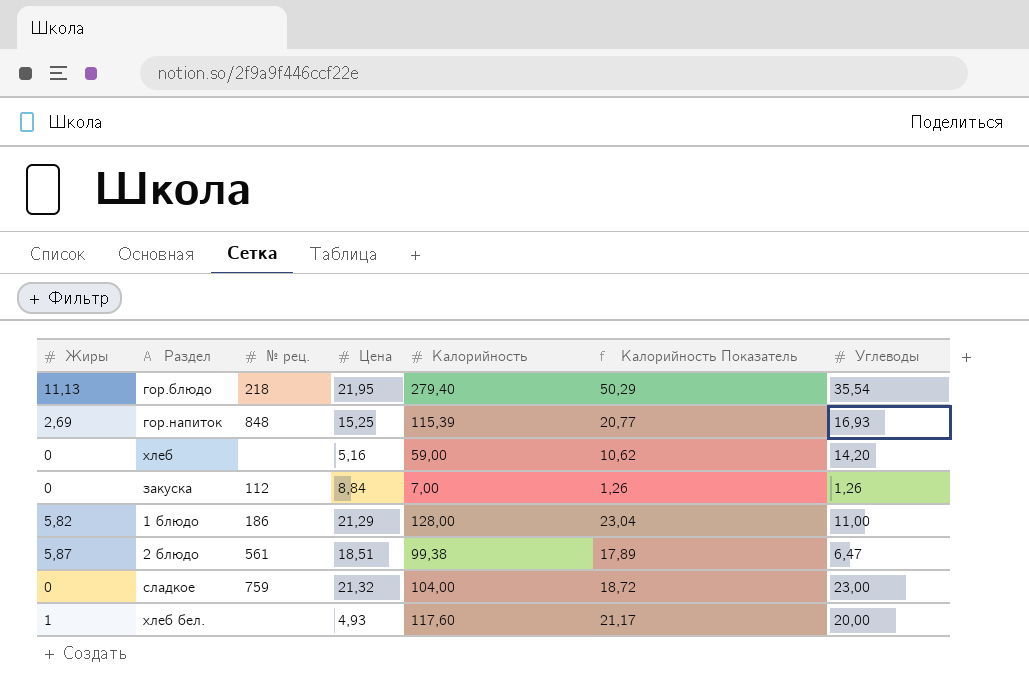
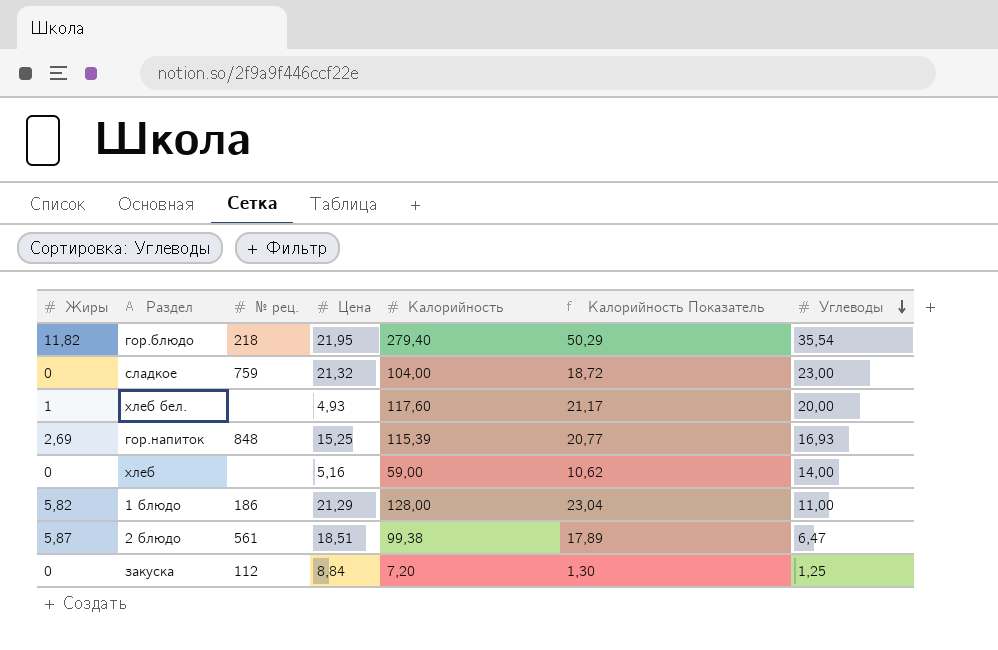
row order: none -> Углеводы descending
гор.блюдо | Жиры: 11,13 -> 11,82
хлеб | Углеводы: 14,20 -> 14,00
закуска | Калорийность: 7,00 -> 7,20
закуска | Калорийность Показатель: 1,26 -> 1,30
закуска | Углеводы: 1,26 -> 1,25

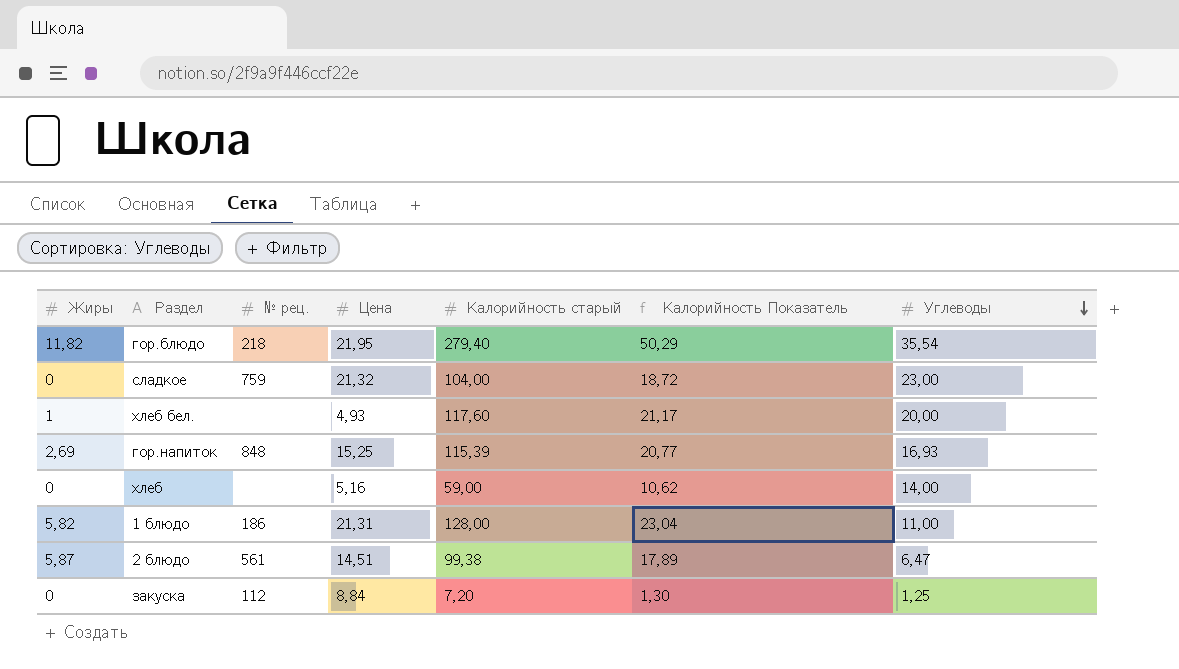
column name: Калорийность -> Калорийность старый
1 блюдо | Цена: 21,29 -> 21,31
2 блюдо | Цена: 18,51 -> 14,51

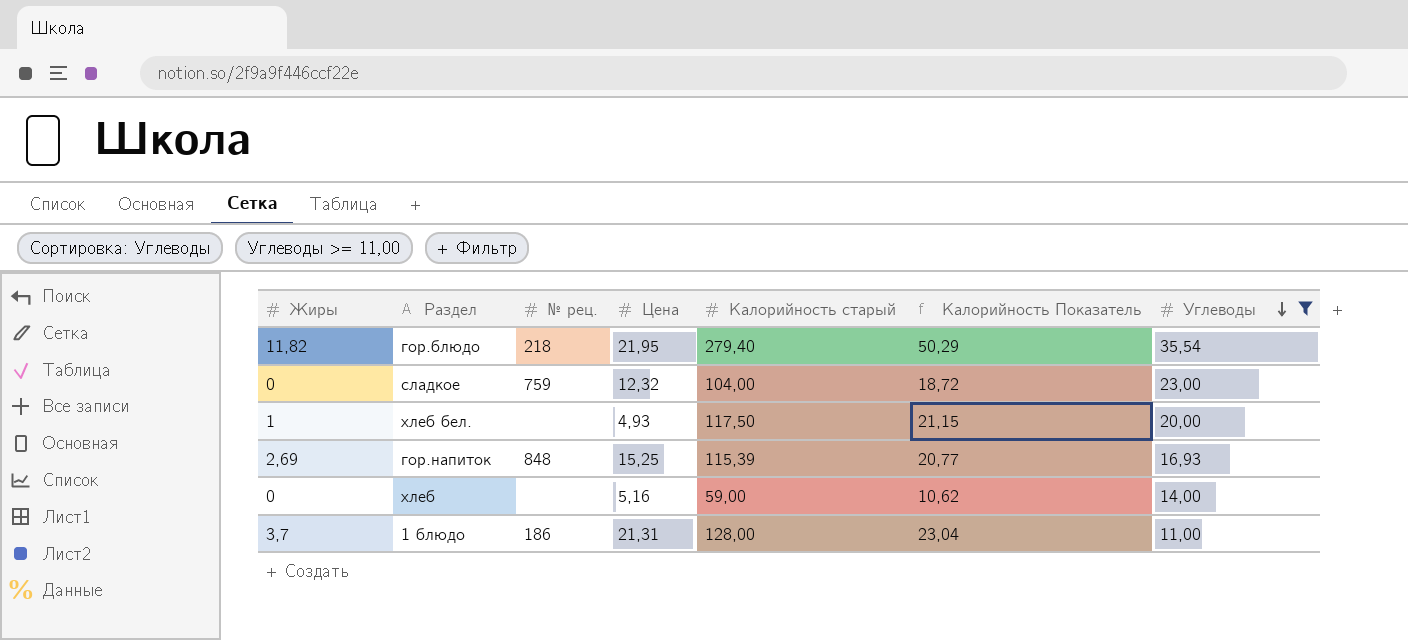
filter: none -> Углеводы >= 11,00
сладкое | Цена: 21,32 -> 12,32
хлеб бел. | Калорийность старый: 117,60 -> 117,50
хлеб бел. | Калорийность Показатель: 21,17 -> 21,15
1 блюдо | Жиры: 5,82 -> 3,7

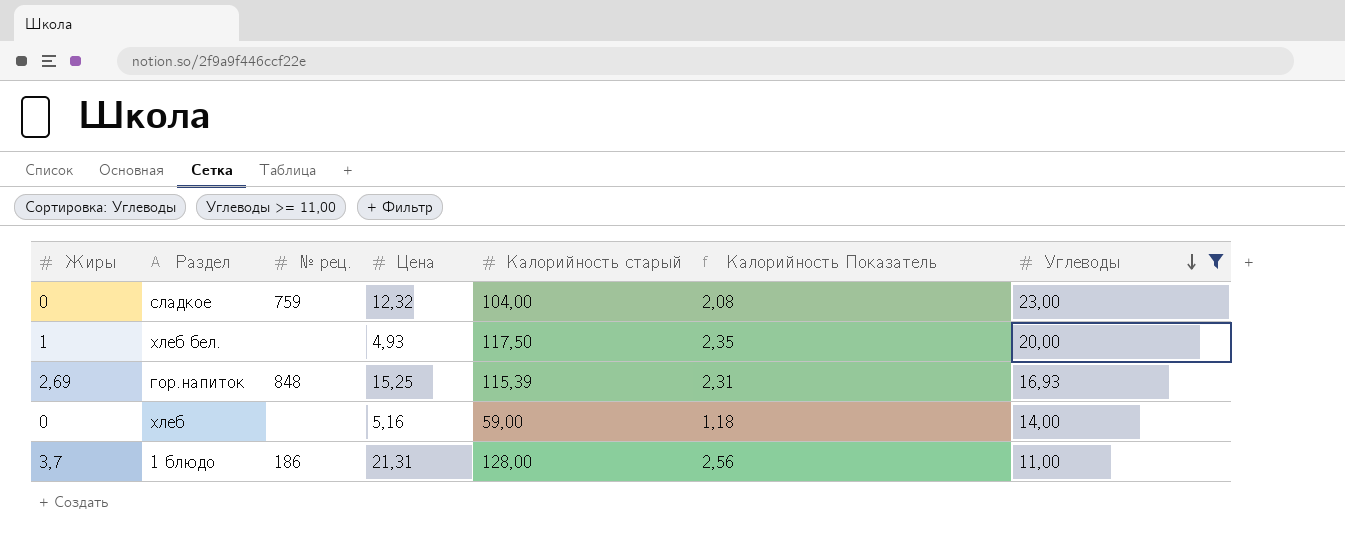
column Калорийность Показатель | formula: [Калорийность старый] * 0,18 -> [Калорийность старый] * 0,02
row гор.блюдо: 11,82 | 218 | 21,95 | 279,40 | 50,29 | 35,54 -> none

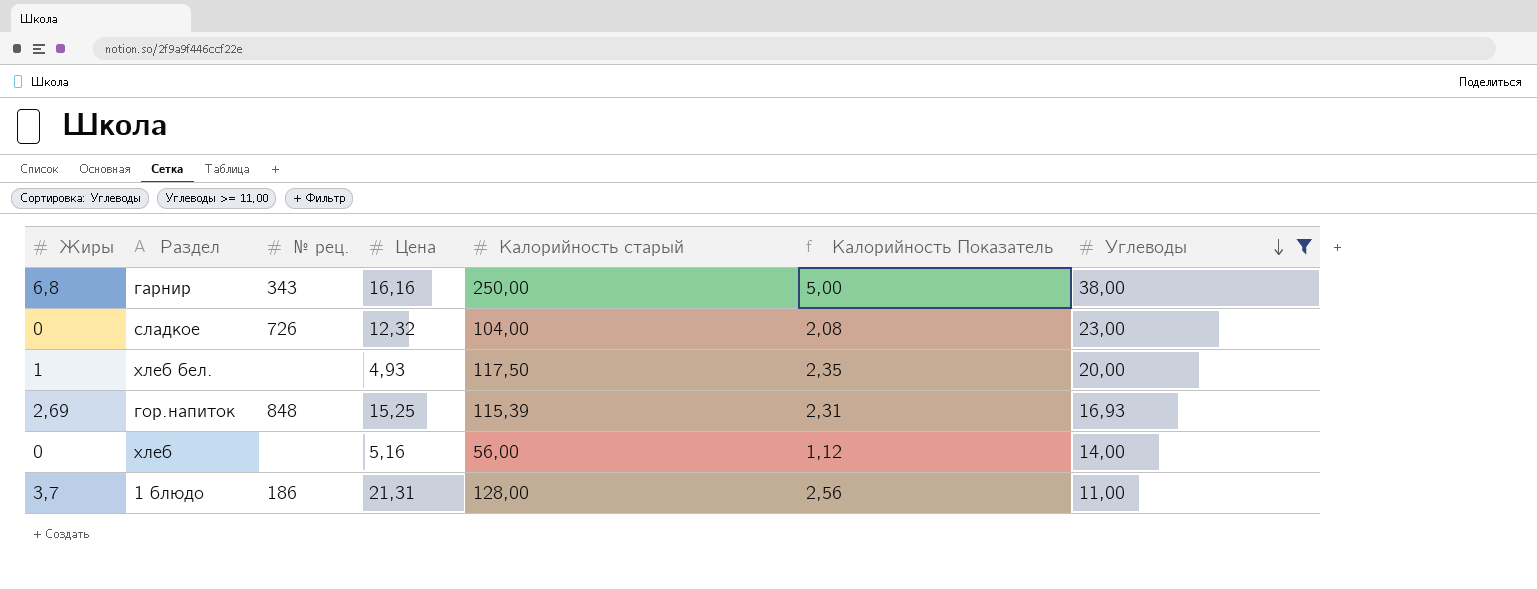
row гарнир: none -> 6,8 | 343 | 16,16 | 250,00 | 5,00 | 38,00
сладкое | № рец.: 759 -> 726
хлеб | Калорийность старый: 59,00 -> 56,00
хлеб | Калорийность Показатель: 1,18 -> 1,12

